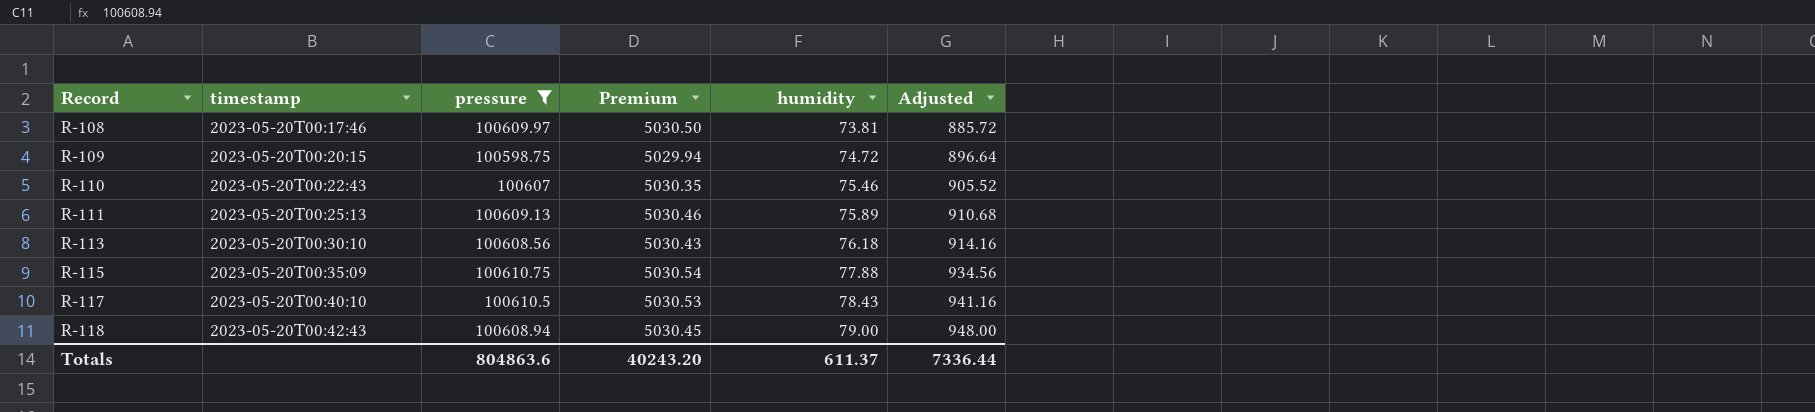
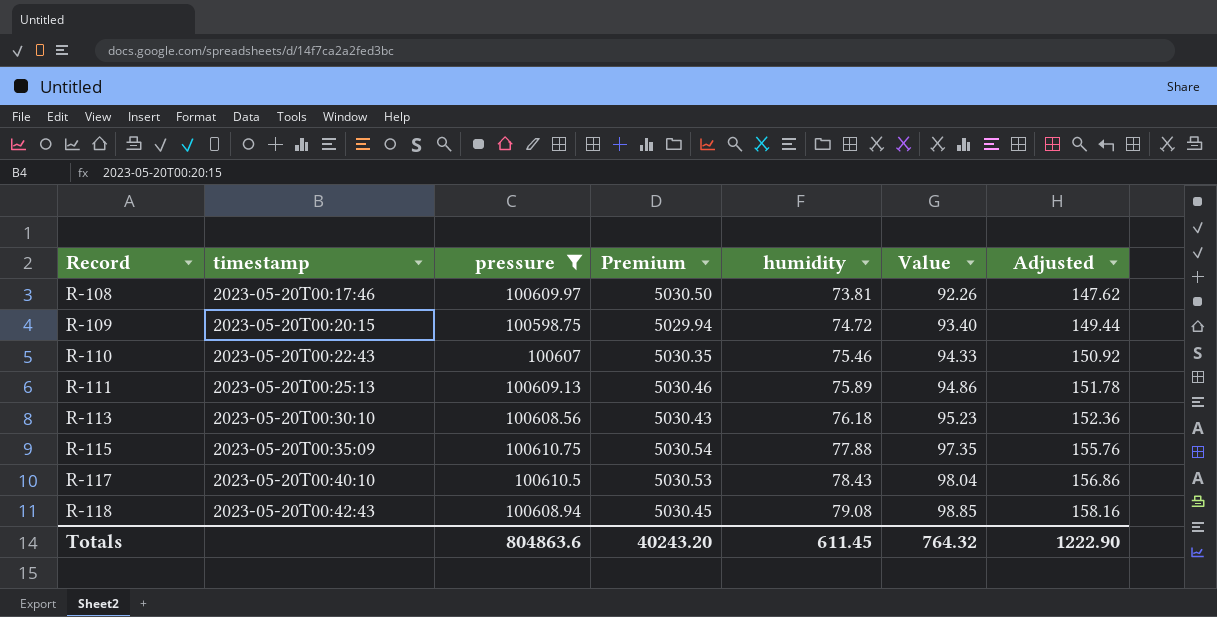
column Value | formula: none -> [humidity] * 1.25
column Adjusted | formula: [humidity] * 12 -> [humidity] * 2
R-118 | humidity: 79.00 -> 79.08
Totals | humidity: 611.37 -> 611.45
Totals | Adjusted: 7336.44 -> 1222.90

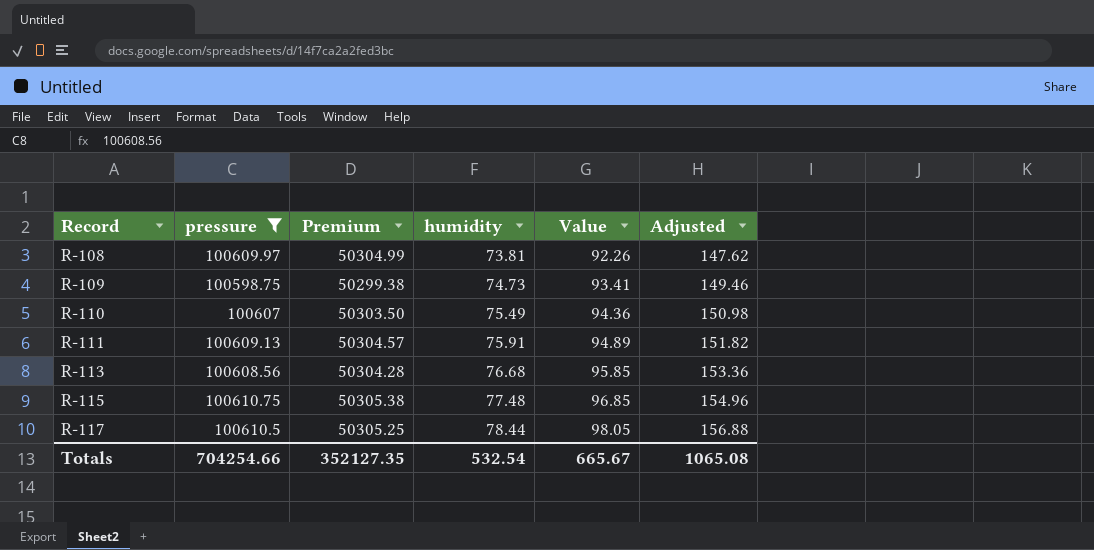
column timestamp | position: 2 -> none
column Premium | formula: [pressure] * 0.05 -> [pressure] * 0.5
row R-118: 2023-05-20T00:42:43 | 100608.94 | 5030.45 | 79.08 | 98.85 | 158.16 -> none
R-109 | humidity: 74.72 -> 74.73
R-109 | Value: 93.40 -> 93.41
R-109 | Adjusted: 149.44 -> 149.46
R-110 | humidity: 75.46 -> 75.49
R-110 | Value: 94.33 -> 94.36
R-110 | Adjusted: 150.92 -> 150.98
R-111 | humidity: 75.89 -> 75.91
R-111 | Value: 94.86 -> 94.89
R-111 | Adjusted: 151.78 -> 151.82
R-113 | humidity: 76.18 -> 76.68
R-113 | Value: 95.23 -> 95.85
R-113 | Adjusted: 152.36 -> 153.36
R-115 | humidity: 77.88 -> 77.48
R-115 | Value: 97.35 -> 96.85
R-115 | Adjusted: 155.76 -> 154.96
R-117 | humidity: 78.43 -> 78.44
R-117 | Value: 98.04 -> 98.05
R-117 | Adjusted: 156.86 -> 156.88
Totals | pressure: 804863.6 -> 704254.66
Totals | Premium: 40243.20 -> 352127.35
Totals | humidity: 611.45 -> 532.54
Totals | Value: 764.32 -> 665.67
Totals | Adjusted: 1222.90 -> 1065.08

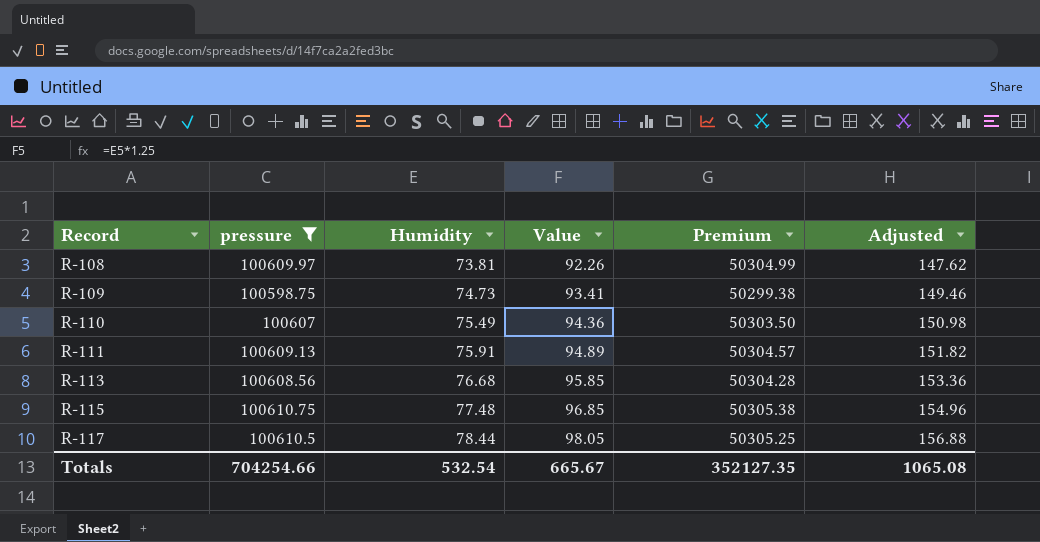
column name: humidity -> Humidity
column Premium | position: 3 -> 5

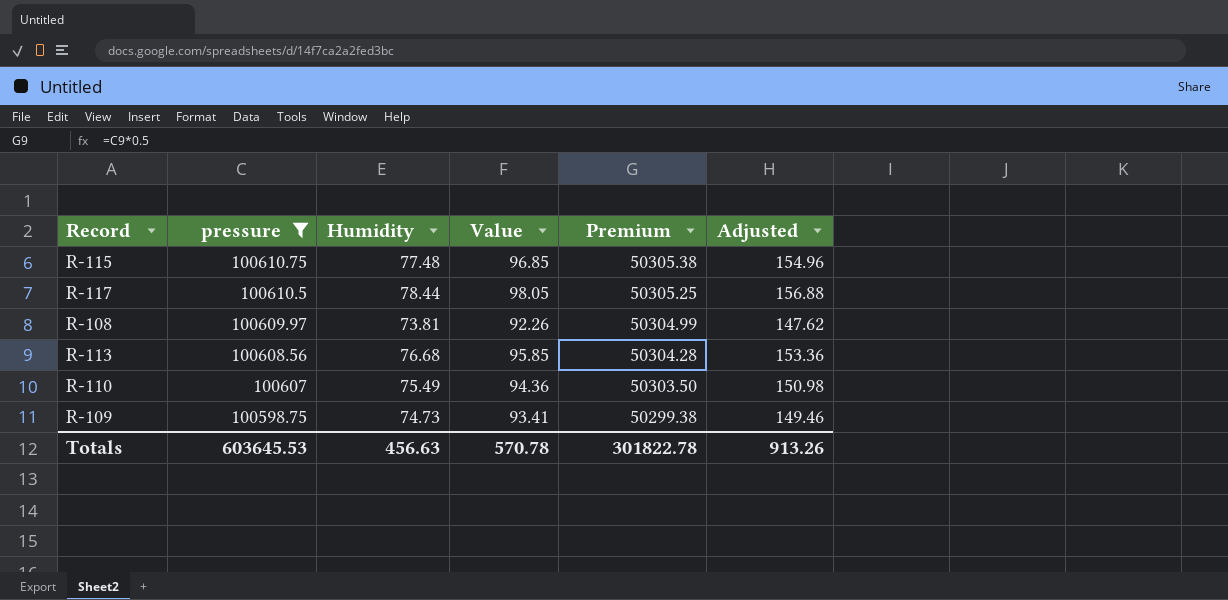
row order: Record ascending -> pressure descending
row R-111: 100609.13 | 75.91 | 94.89 | 50304.57 | 151.82 -> none
Totals | pressure: 704254.66 -> 603645.53
Totals | Humidity: 532.54 -> 456.63
Totals | Value: 665.67 -> 570.78
Totals | Premium: 352127.35 -> 301822.78
Totals | Adjusted: 1065.08 -> 913.26

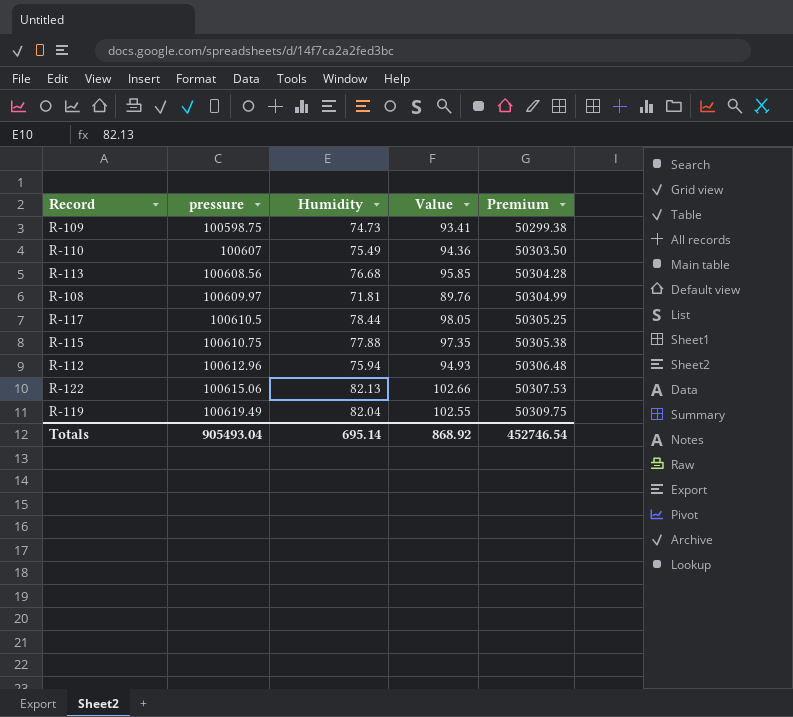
filter: pressure <= 100610.75 -> none
row order: pressure descending -> pressure ascending
column Adjusted | formula: [Humidity] * 2 -> none
R-108 | Humidity: 73.81 -> 71.81
R-108 | Value: 92.26 -> 89.76
R-115 | Humidity: 77.48 -> 77.88
R-115 | Value: 96.85 -> 97.35
Totals | pressure: 603645.53 -> 905493.04
Totals | Humidity: 456.63 -> 695.14
Totals | Value: 570.78 -> 868.92
Totals | Premium: 301822.78 -> 452746.54

